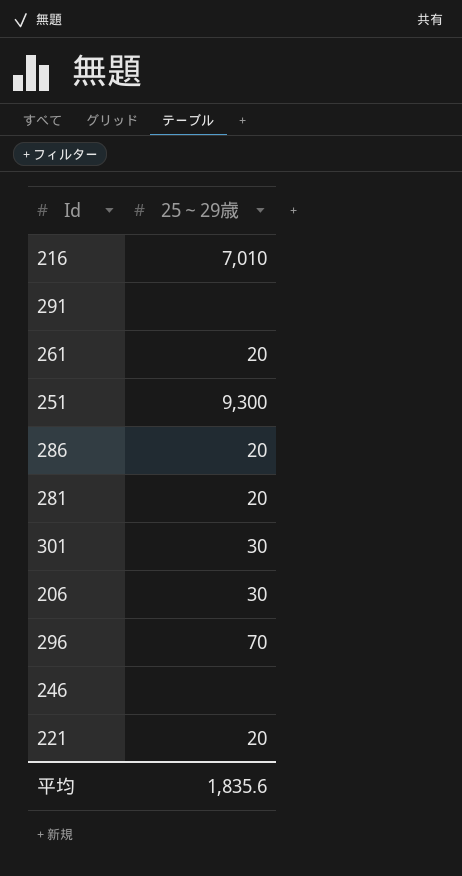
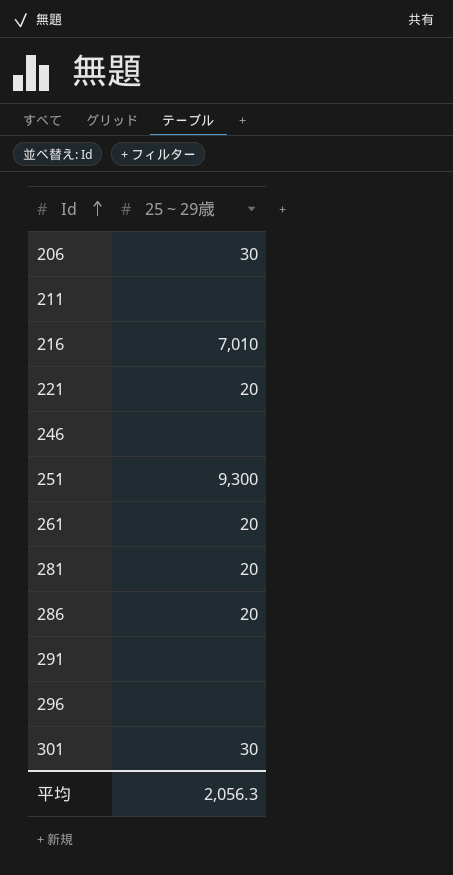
row order: none -> Id ascending
row 211: none -> none
296 | 25～29歳: 70 -> none
平均 | 25～29歳: 1,835.6 -> 2,056.3

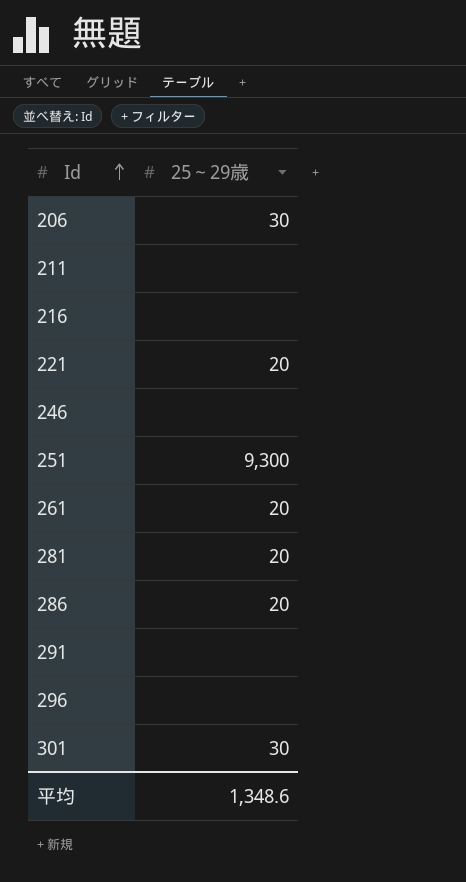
216 | 25～29歳: 7,010 -> none
平均 | 25～29歳: 2,056.3 -> 1,348.6

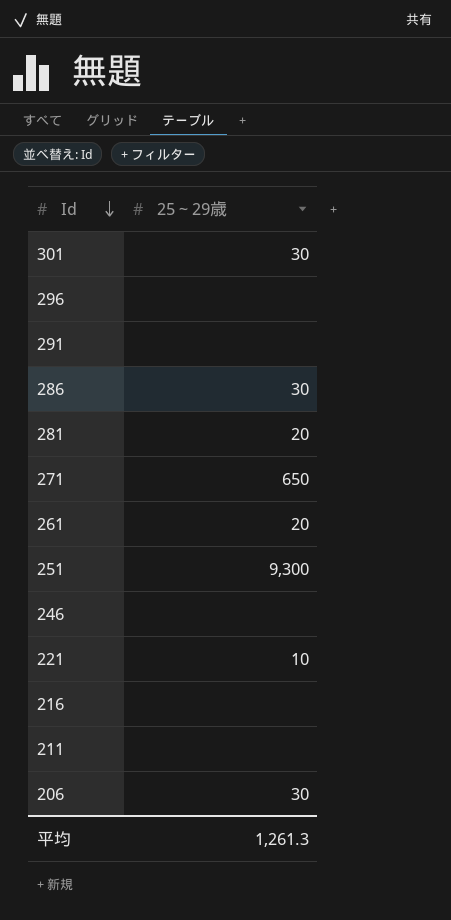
row order: Id ascending -> Id descending
286 | 25～29歳: 20 -> 30
row 271: none -> 650
221 | 25～29歳: 20 -> 10
平均 | 25～29歳: 1,348.6 -> 1,261.3

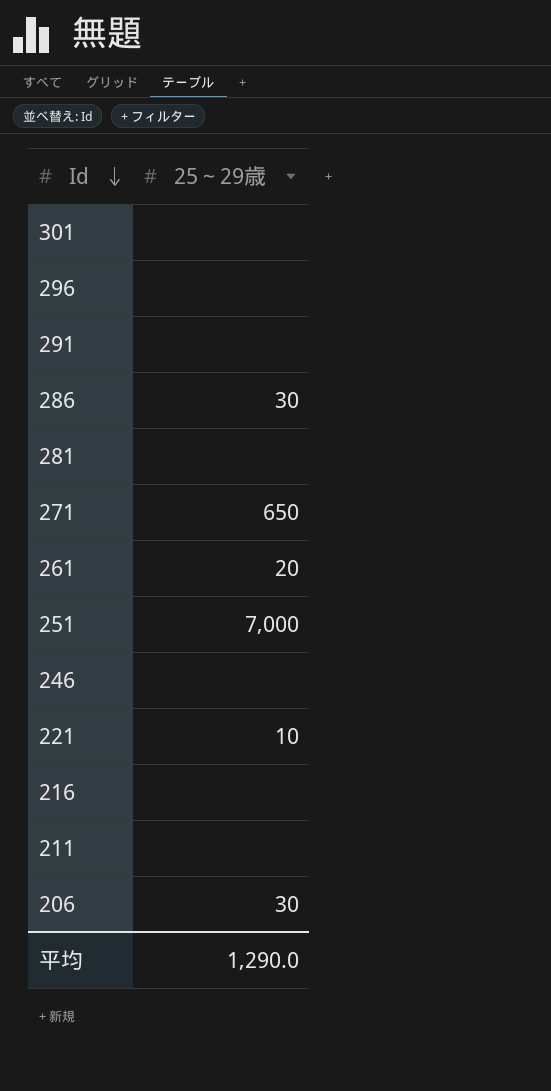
301 | 25～29歳: 30 -> none
281 | 25～29歳: 20 -> none
251 | 25～29歳: 9,300 -> 7,000
平均 | 25～29歳: 1,261.3 -> 1,290.0

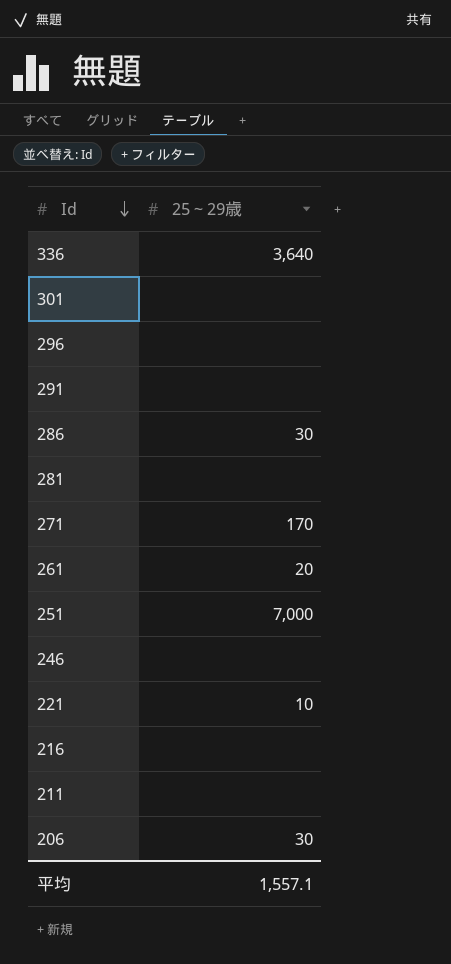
row 336: none -> 3,640
271 | 25～29歳: 650 -> 170
平均 | 25～29歳: 1,290.0 -> 1,557.1

